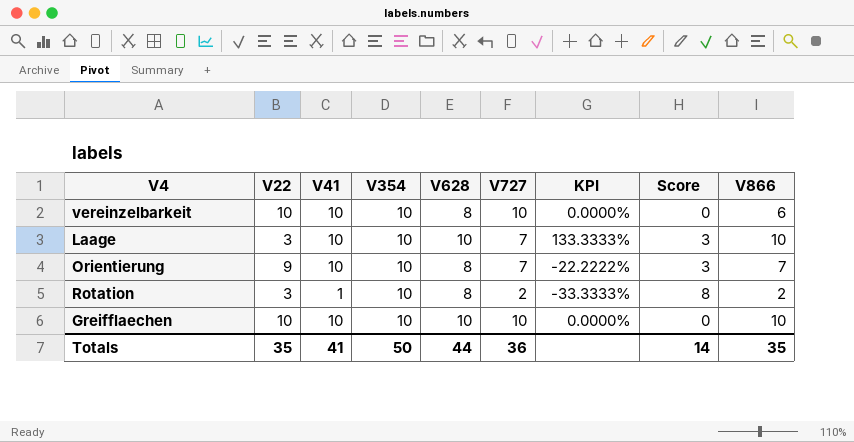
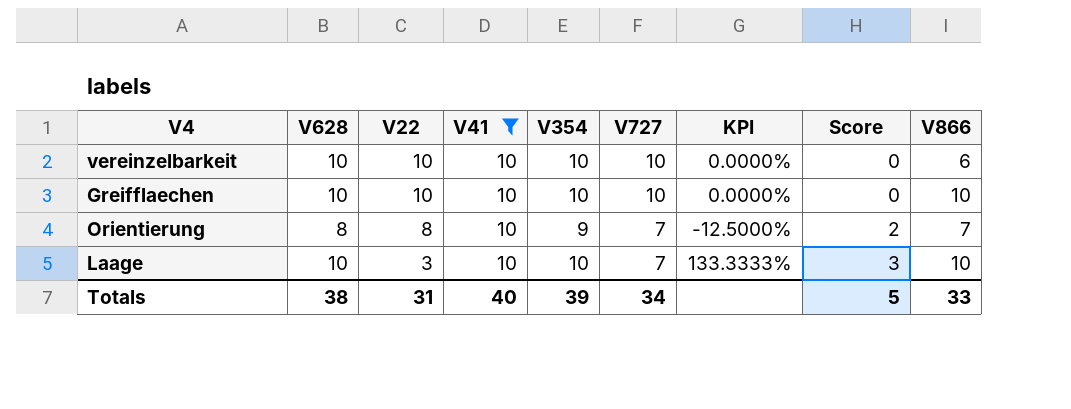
filter: none -> V41 = 10
row order: none -> V22 descending
column V628 | position: 5 -> 2
vereinzelbarkeit | V628: 8 -> 10
Orientierung | V22: 9 -> 8
Orientierung | V354: 10 -> 9
Orientierung | KPI: -22.2222% -> -12.5000%
Orientierung | Score: 3 -> 2
Totals | V628: 44 -> 38
Totals | V22: 35 -> 31
Totals | V41: 41 -> 40
Totals | V354: 50 -> 39
Totals | V727: 36 -> 34
Totals | Score: 14 -> 5
Totals | V866: 35 -> 33

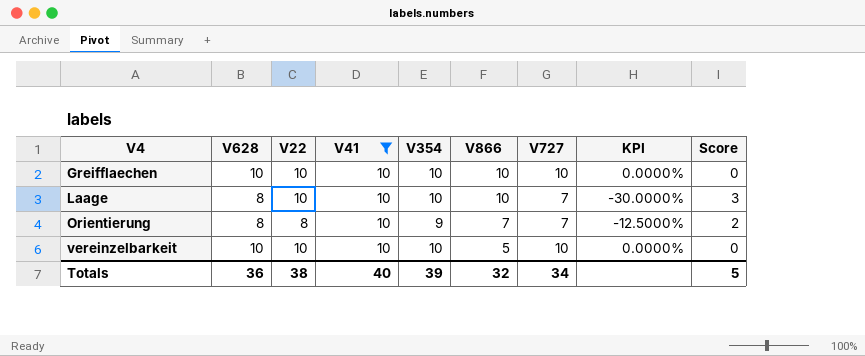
row order: V22 descending -> V4 ascending
column V866 | position: 9 -> 6
Laage | V628: 10 -> 8
Laage | V22: 3 -> 10
Laage | KPI: 133.3333% -> -30.0000%
vereinzelbarkeit | V866: 6 -> 5
Totals | V628: 38 -> 36
Totals | V22: 31 -> 38
Totals | V866: 33 -> 32

